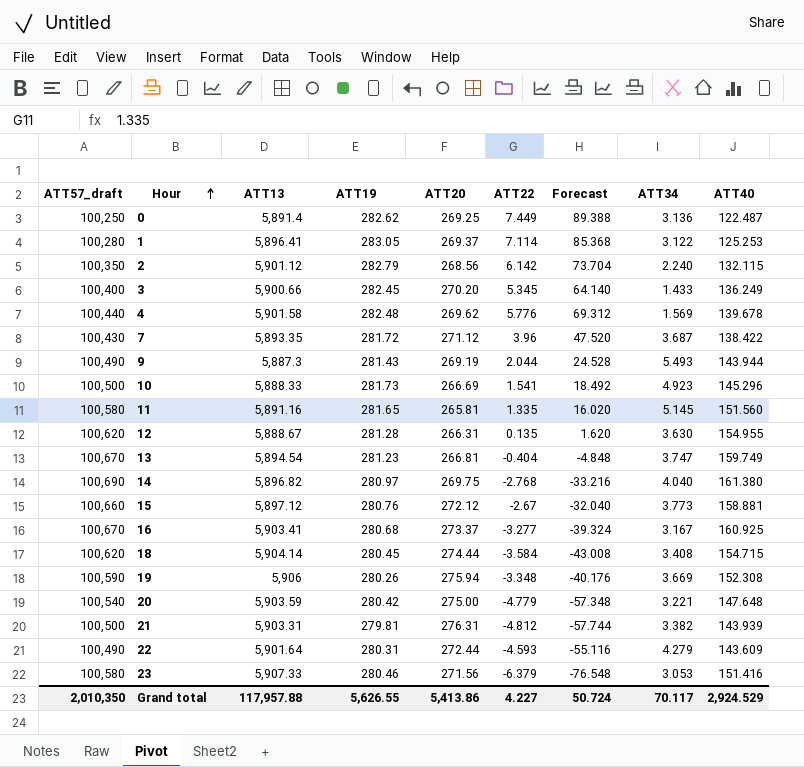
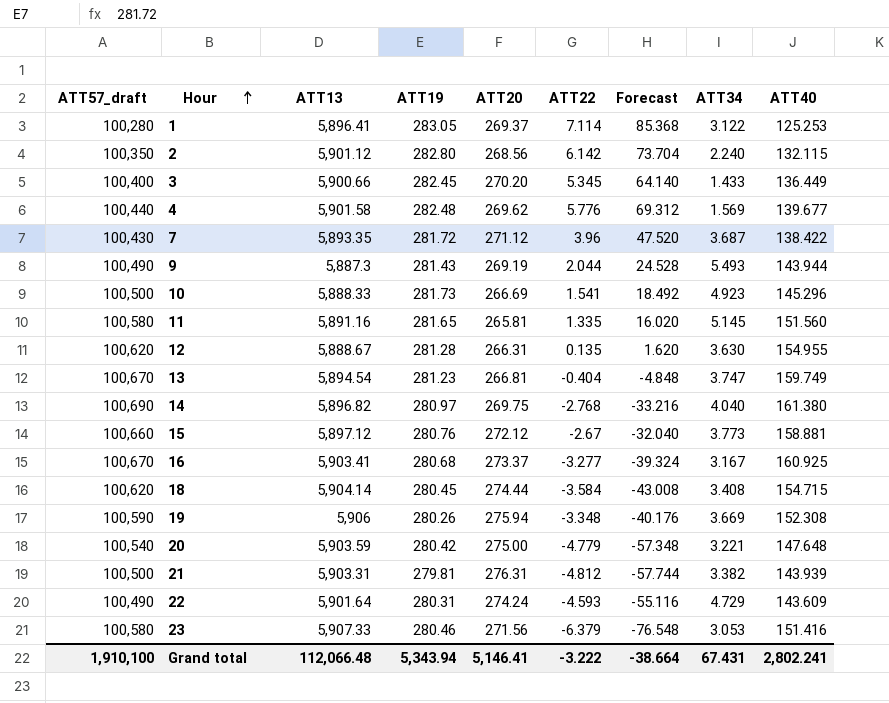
row 0: 100,250 | 5,891.4 | 282.62 | 269.25 | 7.449 | 89.388 | 3.136 | 122.487 -> none
2 | ATT19: 282.79 -> 282.80
3 | ATT40: 136.249 -> 136.449
4 | ATT40: 139.678 -> 139.677
22 | ATT20: 272.44 -> 274.24
22 | ATT34: 4.279 -> 4.729
Grand total | ATT57_draft: 2,010,350 -> 1,910,100
Grand total | ATT13: 117,957.88 -> 112,066.48
Grand total | ATT19: 5,626.55 -> 5,343.94
Grand total | ATT20: 5,413.86 -> 5,146.41
Grand total | ATT22: 4.227 -> -3.222
Grand total | Forecast: 50.724 -> -38.664
Grand total | ATT34: 70.117 -> 67.431
Grand total | ATT40: 2,924.529 -> 2,802.241

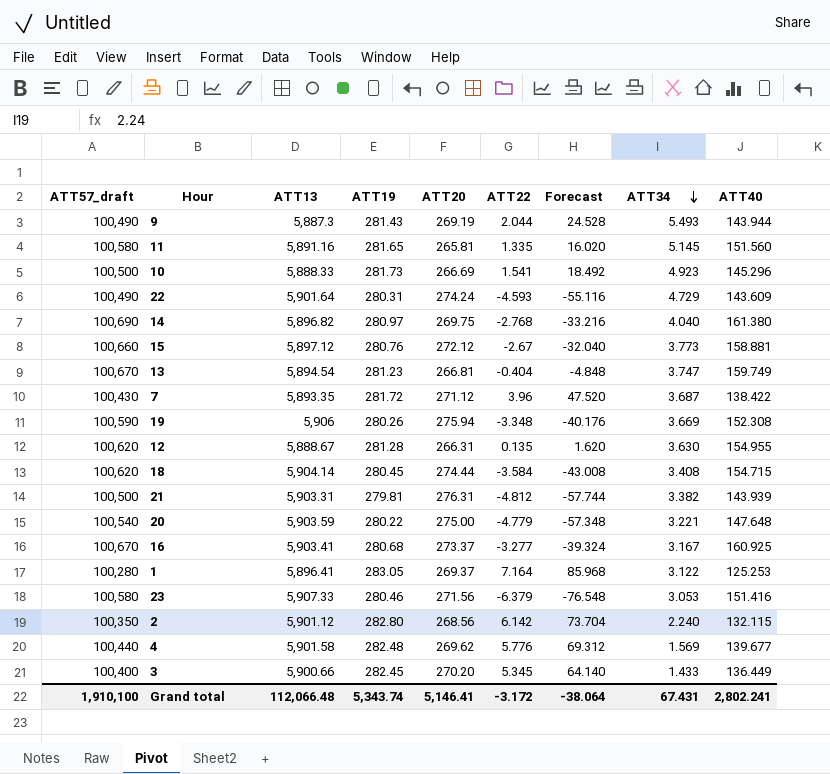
row order: Hour ascending -> ATT34 descending
20 | ATT19: 280.42 -> 280.22
1 | ATT22: 7.114 -> 7.164
1 | Forecast: 85.368 -> 85.968
Grand total | ATT19: 5,343.94 -> 5,343.74
Grand total | ATT22: -3.222 -> -3.172
Grand total | Forecast: -38.664 -> -38.064

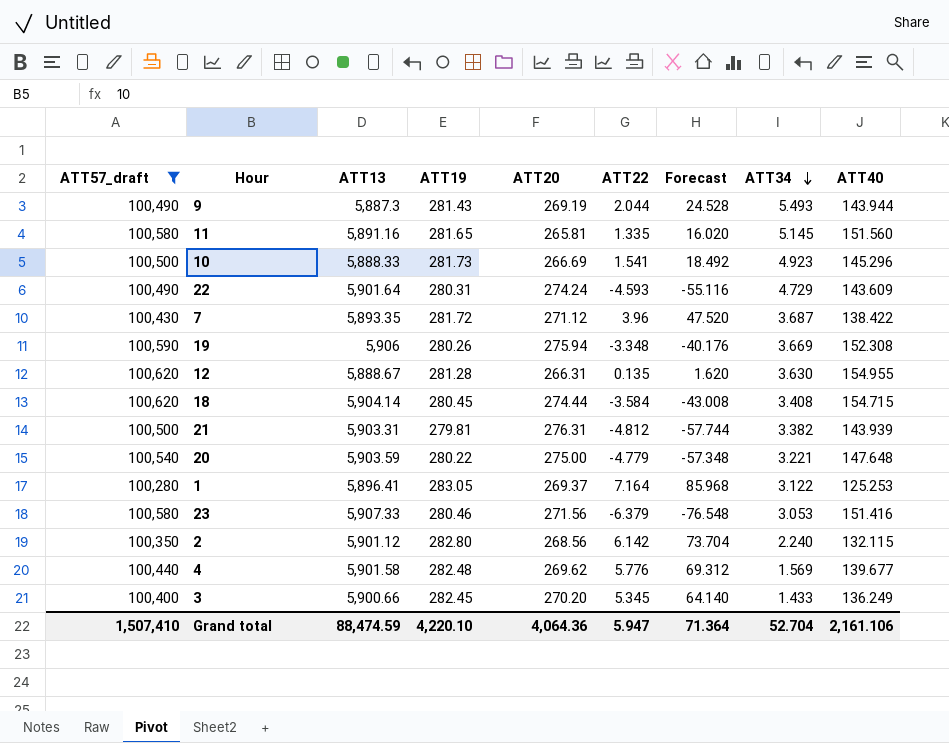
filter: none -> ATT57_draft <= 100,620
3 | ATT40: 136.449 -> 136.249
Grand total | ATT57_draft: 1,910,100 -> 1,507,410
Grand total | ATT13: 112,066.48 -> 88,474.59
Grand total | ATT19: 5,343.74 -> 4,220.10
Grand total | ATT20: 5,146.41 -> 4,064.36
Grand total | ATT22: -3.172 -> 5.947
Grand total | Forecast: -38.064 -> 71.364
Grand total | ATT34: 67.431 -> 52.704
Grand total | ATT40: 2,802.241 -> 2,161.106

